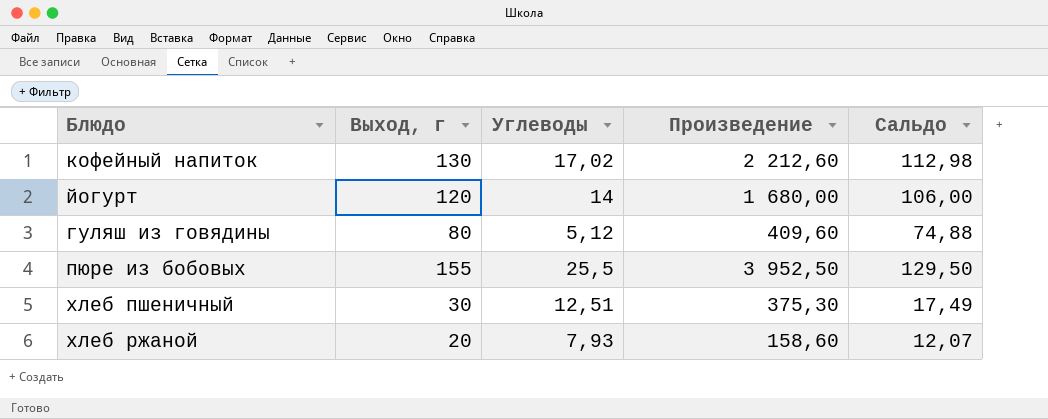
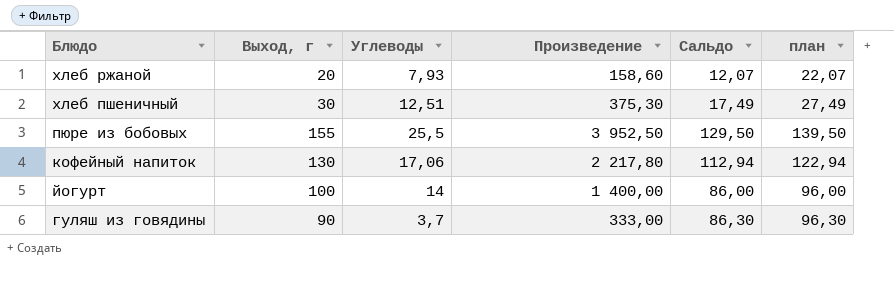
row order: none -> Блюдо descending
column план | formula: none -> [Сальдо] + 10
кофейный напиток | Углеводы: 17,02 -> 17,06
кофейный напиток | Произведение: 2 212,60 -> 2 217,80
кофейный напиток | Сальдо: 112,98 -> 112,94
йогурт | Выход, г: 120 -> 100
йогурт | Произведение: 1 680,00 -> 1 400,00
йогурт | Сальдо: 106,00 -> 86,00
гуляш из говядины | Выход, г: 80 -> 90
гуляш из говядины | Углеводы: 5,12 -> 3,7
гуляш из говядины | Произведение: 409,60 -> 333,00
гуляш из говядины | Сальдо: 74,88 -> 86,30

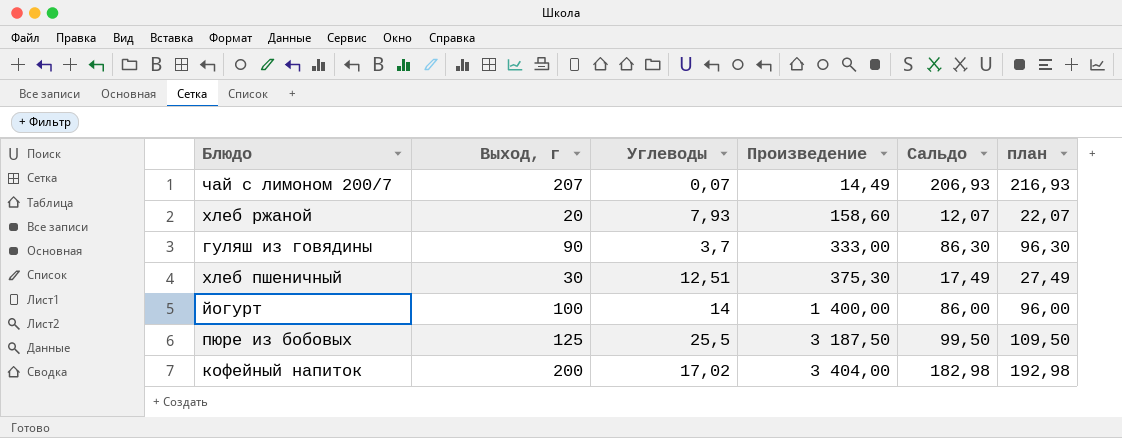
row order: Блюдо descending -> Произведение ascending
row чай с лимоном 200/7: none -> 207 | 0,07 | 14,49 | 206,93 | 216,93
пюре из бобовых | Выход, г: 155 -> 125
пюре из бобовых | Произведение: 3 952,50 -> 3 187,50
пюре из бобовых | Сальдо: 129,50 -> 99,50
пюре из бобовых | план: 139,50 -> 109,50
кофейный напиток | Выход, г: 130 -> 200
кофейный напиток | Углеводы: 17,06 -> 17,02
кофейный напиток | Произведение: 2 217,80 -> 3 404,00
кофейный напиток | Сальдо: 112,94 -> 182,98
кофейный напиток | план: 122,94 -> 192,98

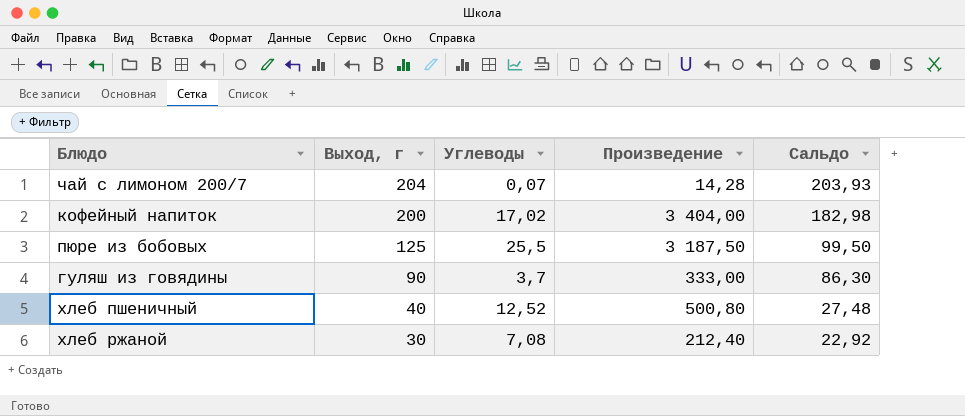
row order: Произведение ascending -> Выход, г descending
column план | formula: [Сальдо] + 10 -> none
row йогурт: 100 | 14 | 1 400,00 | 86,00 | 96,00 -> none
чай с лимоном 200/7 | Выход, г: 207 -> 204
чай с лимоном 200/7 | Произведение: 14,49 -> 14,28
чай с лимоном 200/7 | Сальдо: 206,93 -> 203,93
хлеб пшеничный | Выход, г: 30 -> 40
хлеб пшеничный | Углеводы: 12,51 -> 12,52
хлеб пшеничный | Произведение: 375,30 -> 500,80
хлеб пшеничный | Сальдо: 17,49 -> 27,48
хлеб ржаной | Выход, г: 20 -> 30
хлеб ржаной | Углеводы: 7,93 -> 7,08
хлеб ржаной | Произведение: 158,60 -> 212,40
хлеб ржаной | Сальдо: 12,07 -> 22,92

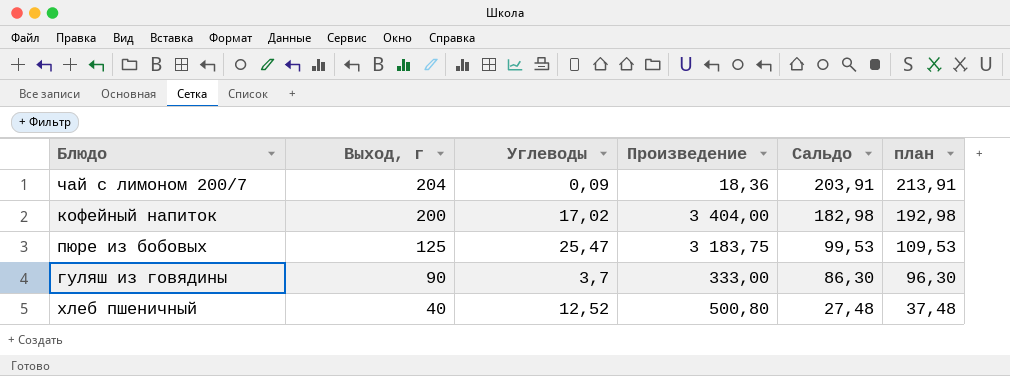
column план | formula: none -> [Сальдо] + 10
row хлеб ржаной: 30 | 7,08 | 212,40 | 22,92 -> none
чай с лимоном 200/7 | Углеводы: 0,07 -> 0,09
чай с лимоном 200/7 | Произведение: 14,28 -> 18,36
чай с лимоном 200/7 | Сальдо: 203,93 -> 203,91
пюре из бобовых | Углеводы: 25,5 -> 25,47
пюре из бобовых | Произведение: 3 187,50 -> 3 183,75
пюре из бобовых | Сальдо: 99,50 -> 99,53

